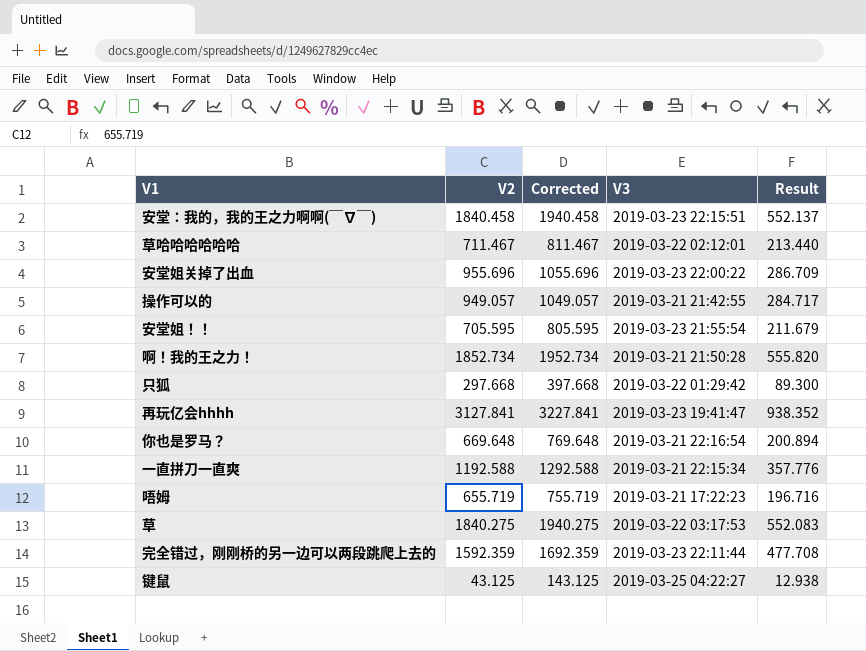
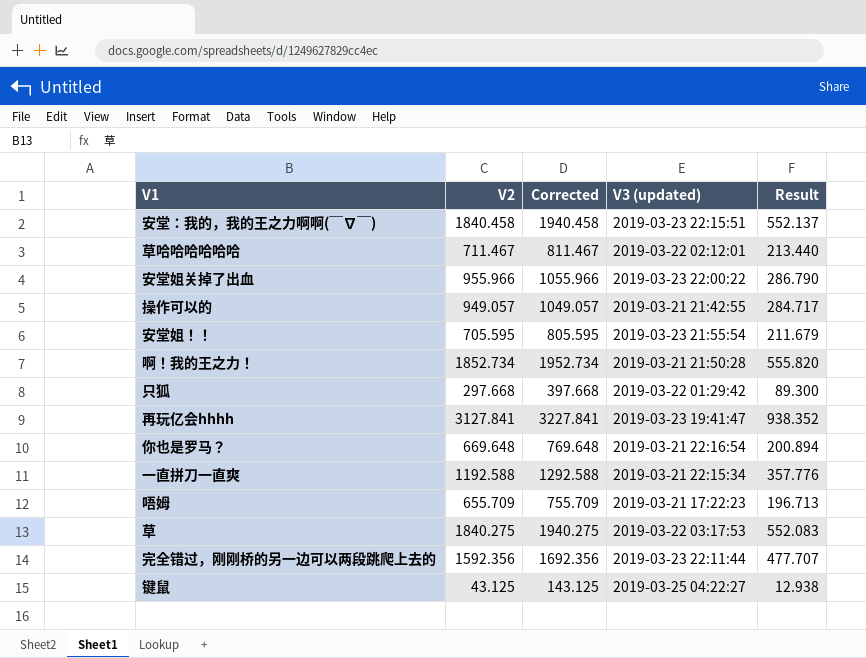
column name: V3 -> V3 (updated)
安堂姐关掉了出血 | V2: 955.696 -> 955.966
安堂姐关掉了出血 | Corrected: 1055.696 -> 1055.966
安堂姐关掉了出血 | Result: 286.709 -> 286.790
唔姆 | V2: 655.719 -> 655.709
唔姆 | Corrected: 755.719 -> 755.709
唔姆 | Result: 196.716 -> 196.713
完全错过，刚刚桥的另一边可以两段跳爬上去的 | V2: 1592.359 -> 1592.356
完全错过，刚刚桥的另一边可以两段跳爬上去的 | Corrected: 1692.359 -> 1692.356
完全错过，刚刚桥的另一边可以两段跳爬上去的 | Result: 477.708 -> 477.707

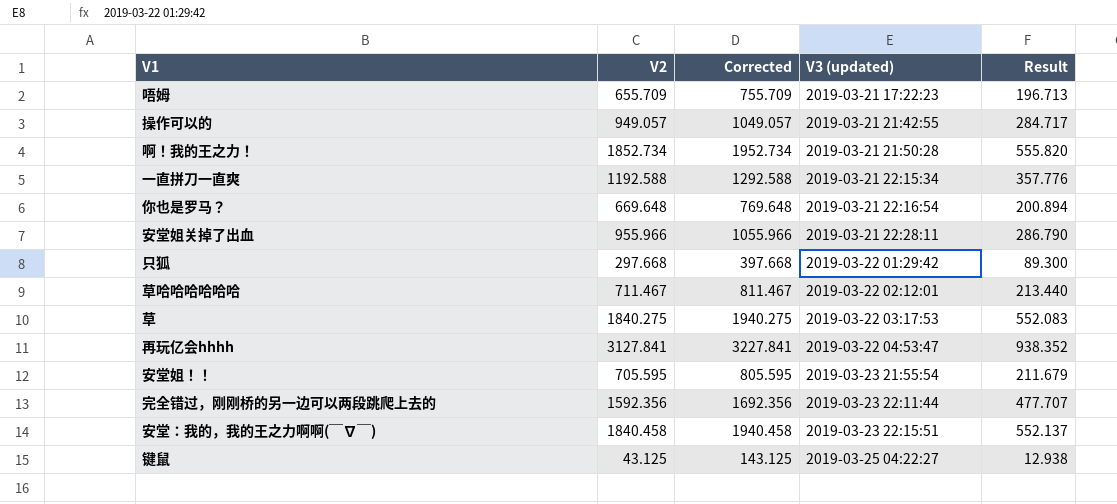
row order: none -> V3 (updated) ascending
安堂姐关掉了出血 | V3 (updated): 2019-03-23 22:00:22 -> 2019-03-21 22:28:11
再玩亿会hhhh | V3 (updated): 2019-03-23 19:41:47 -> 2019-03-22 04:53:47

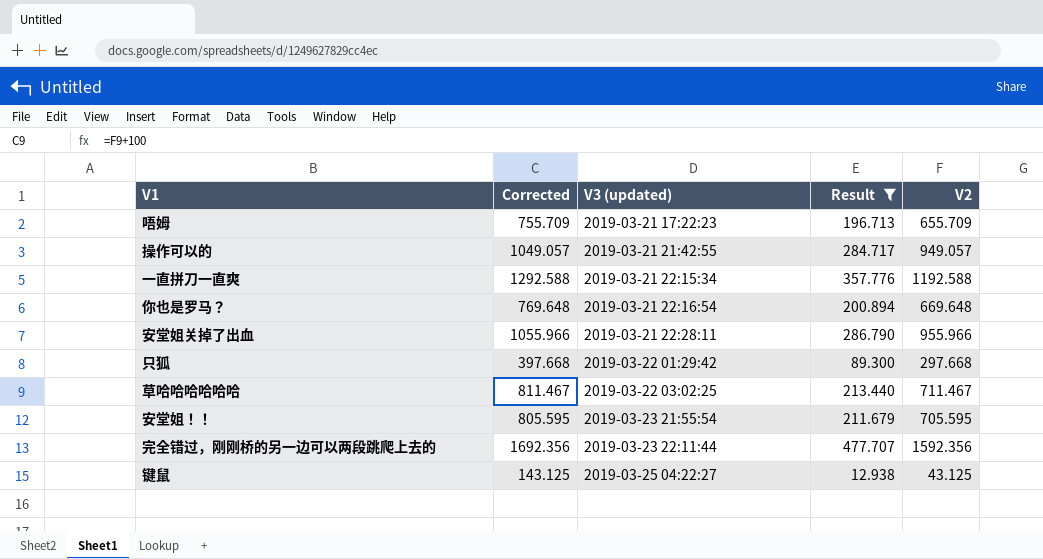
filter: none -> Result <= 477.707
column V2 | position: 2 -> 5
草哈哈哈哈哈哈 | V3 (updated): 2019-03-22 02:12:01 -> 2019-03-22 03:02:25

